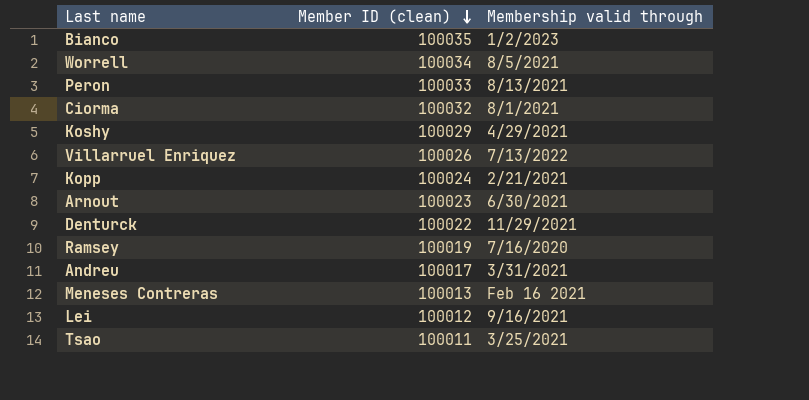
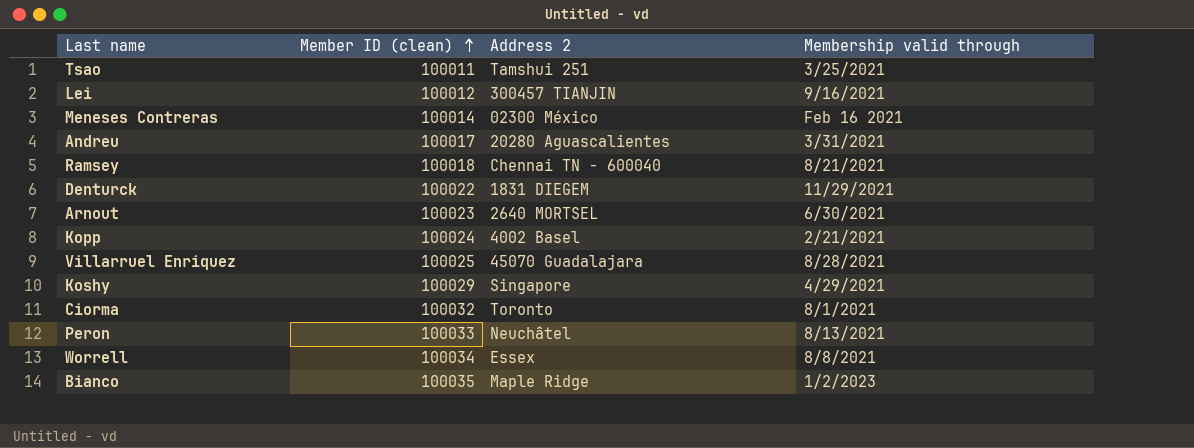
row order: Member ID (clean) descending -> Member ID (clean) ascending
column Address 2 | position: none -> 3
Meneses Contreras | Member ID (clean): 100013 -> 100014
Ramsey | Member ID (clean): 100019 -> 100018
Ramsey | Membership valid through: 7/16/2020 -> 8/21/2021
Villarruel Enriquez | Member ID (clean): 100026 -> 100025
Villarruel Enriquez | Membership valid through: 7/13/2022 -> 8/28/2021
Worrell | Membership valid through: 8/5/2021 -> 8/8/2021

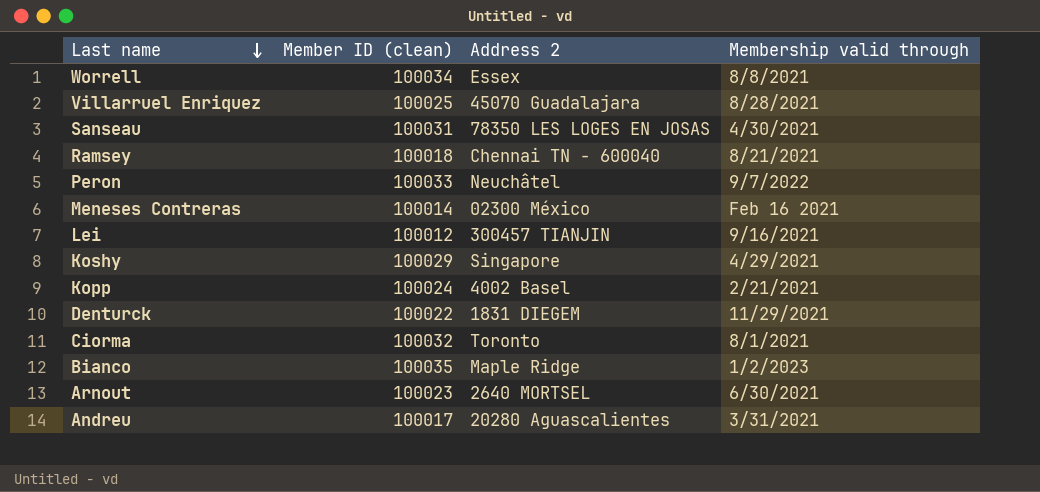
row order: Member ID (clean) ascending -> Last name descending
row Tsao: 100011 | Tamshui 251 | 3/25/2021 -> none
row Sanseau: none -> 100031 | 78350 LES LOGES EN JOSAS | 4/30/2021
Peron | Membership valid through: 8/13/2021 -> 9/7/2022

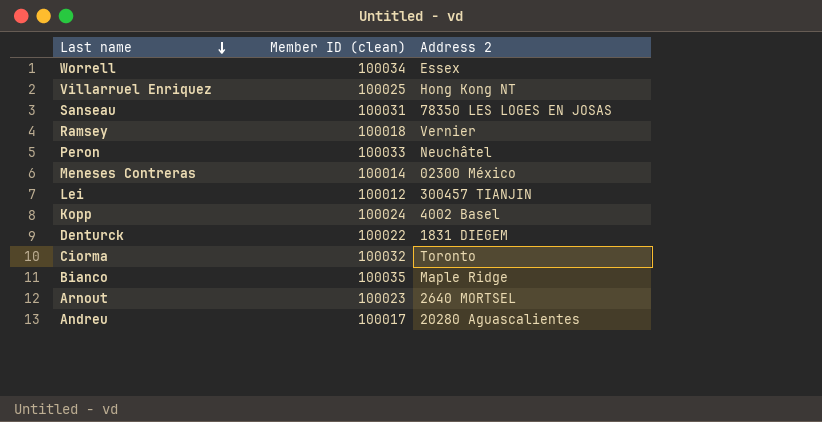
column Membership valid through | position: 4 -> none
row Koshy: 100029 | Singapore | 4/29/2021 -> none
Villarruel Enriquez | Address 2: 45070 Guadalajara -> Hong Kong NT
Ramsey | Address 2: Chennai TN - 600040 -> Vernier

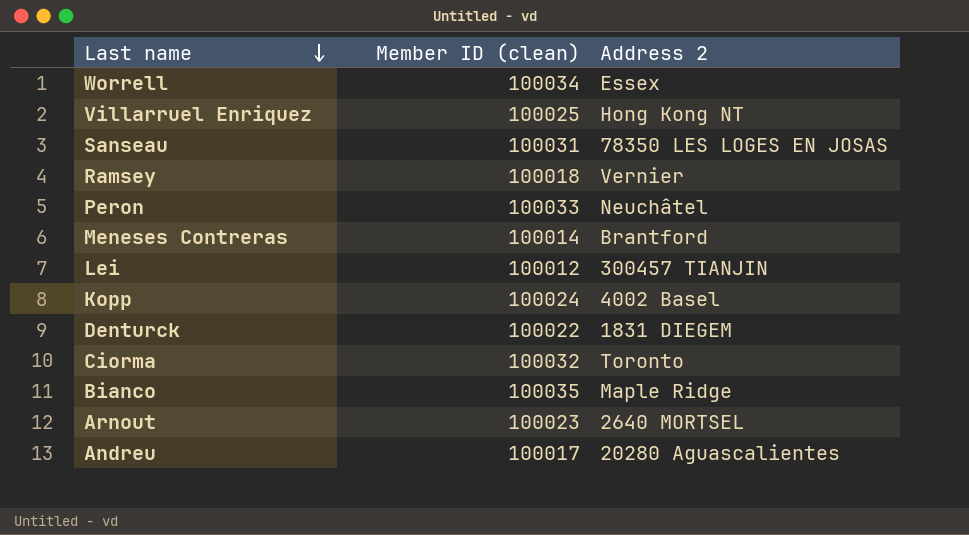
Meneses Contreras | Address 2: 02300 México -> Brantford

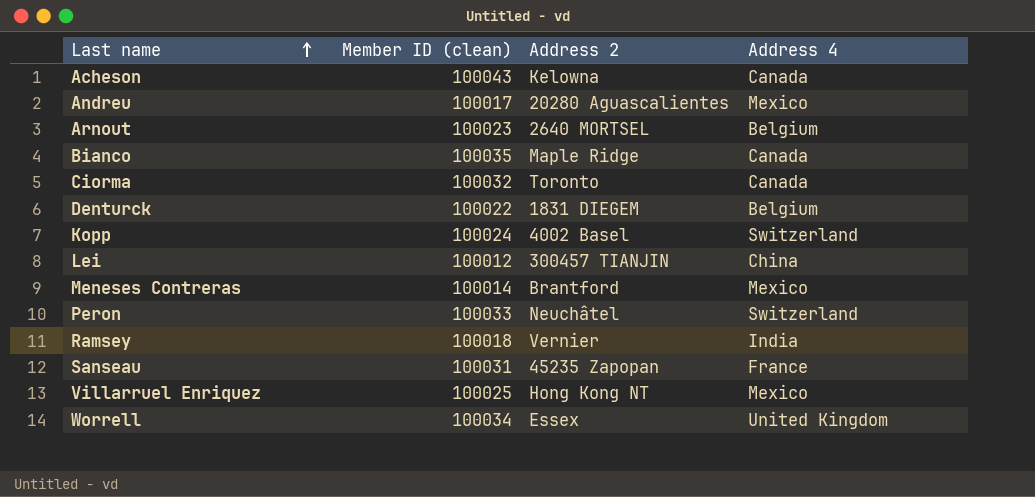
row order: Last name descending -> Last name ascending
column Address 4 | position: none -> 4
row Acheson: none -> 100043 | Kelowna | Canada
Sanseau | Address 2: 78350 LES LOGES EN JOSAS -> 45235 Zapopan

